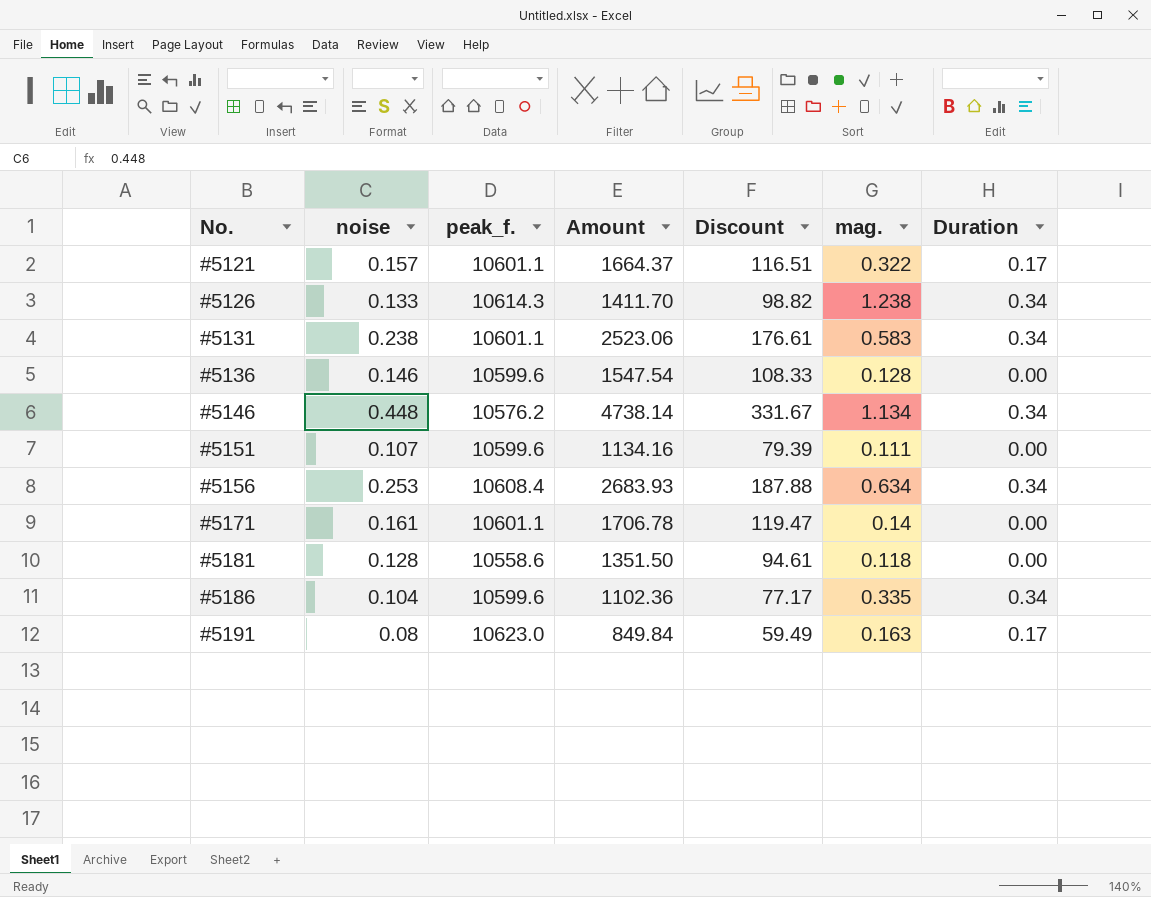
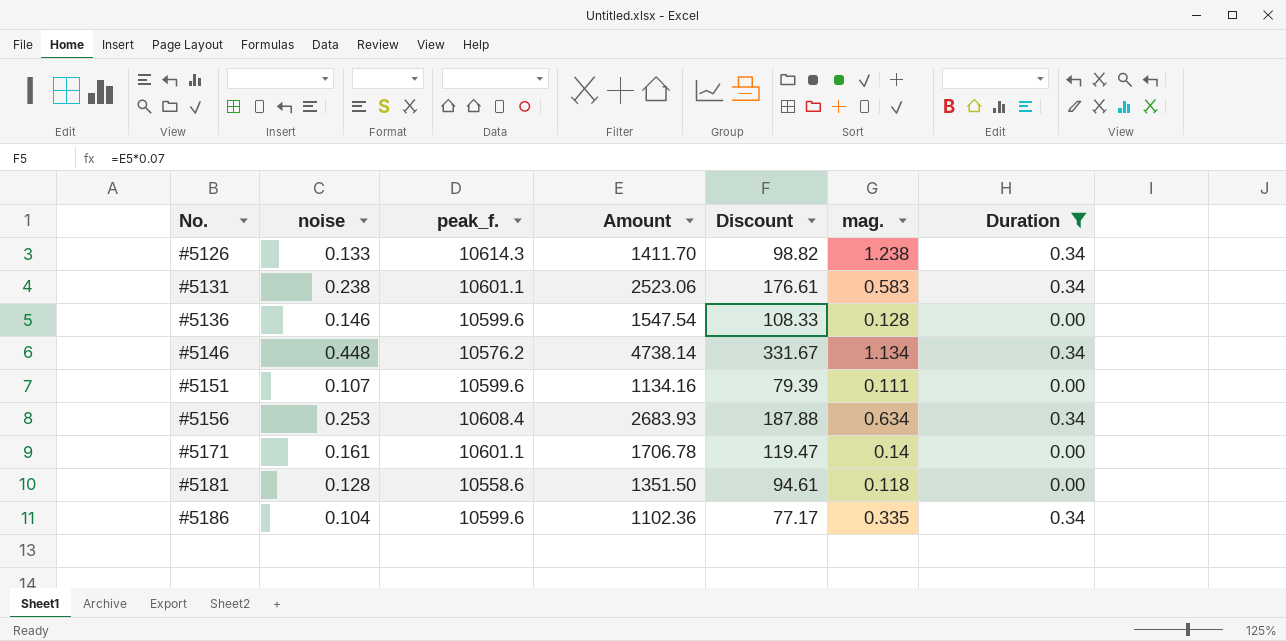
filter: none -> Duration != 0.17

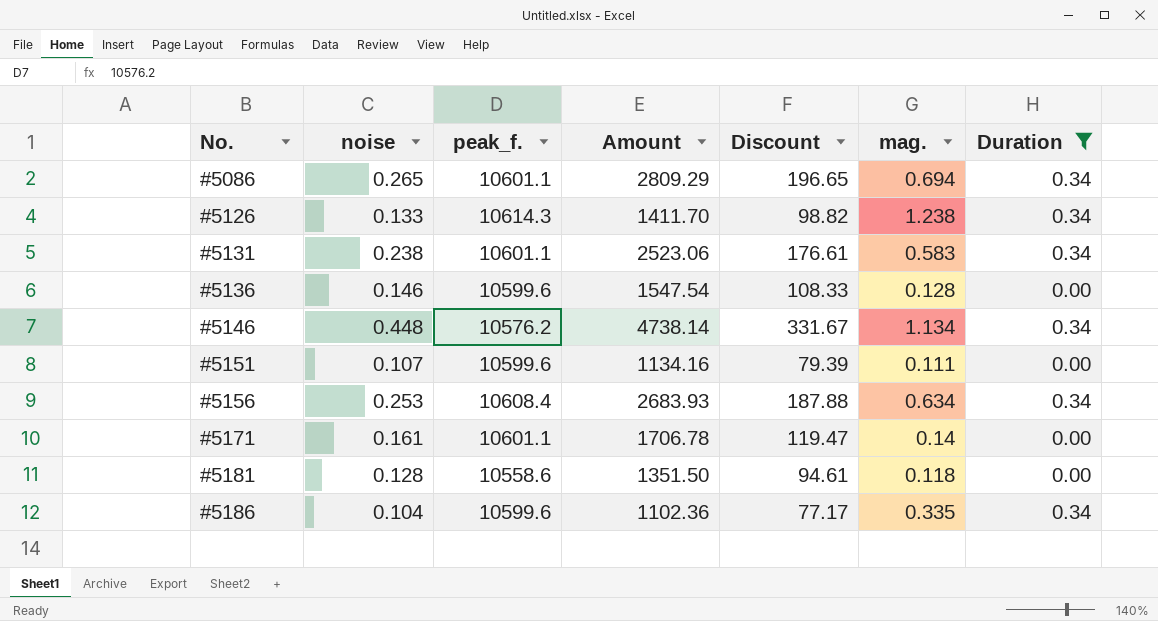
row #5086: none -> 0.265 | 10601.1 | 2809.29 | 196.65 | 0.694 | 0.34

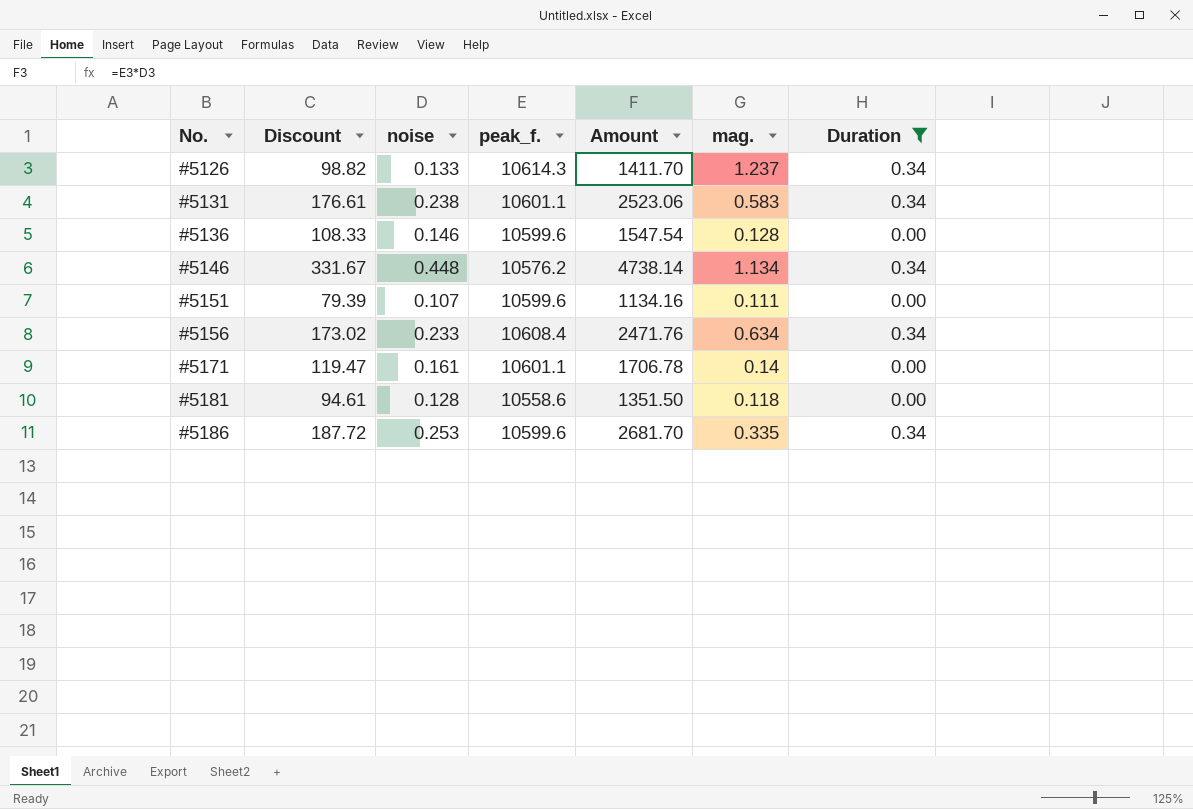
column Discount | position: 5 -> 2
row #5086: 0.265 | 10601.1 | 2809.29 | 196.65 | 0.694 | 0.34 -> none
#5126 | mag.: 1.238 -> 1.237
#5156 | Discount: 187.88 -> 173.02
#5156 | noise: 0.253 -> 0.233
#5156 | Amount: 2683.93 -> 2471.76
#5186 | Discount: 77.17 -> 187.72
#5186 | noise: 0.104 -> 0.253
#5186 | Amount: 1102.36 -> 2681.70

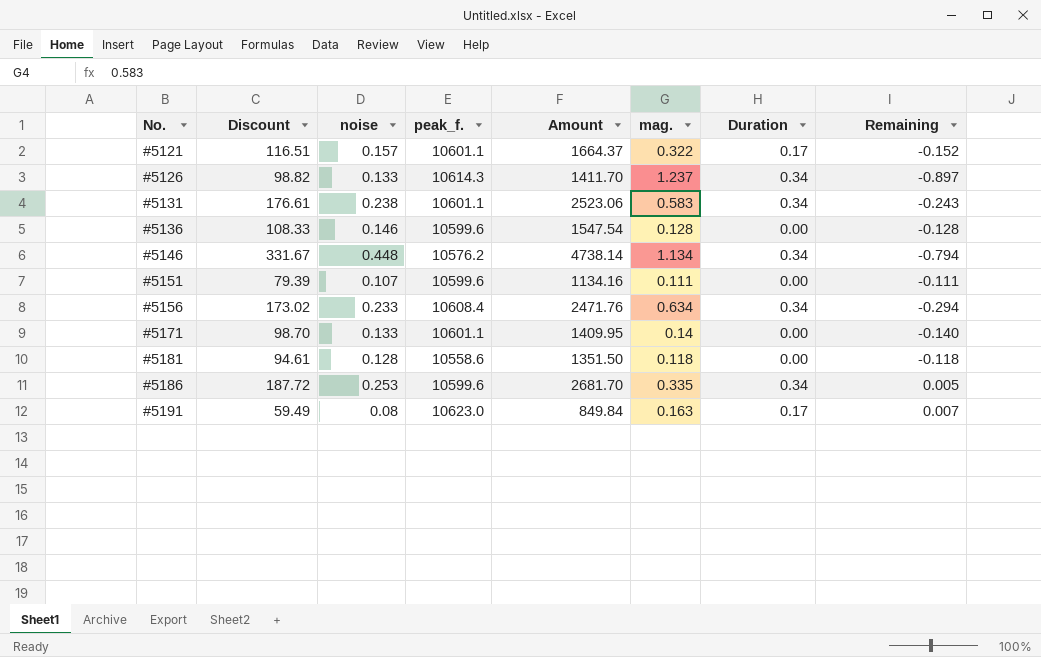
filter: Duration != 0.17 -> none
column Remaining | formula: none -> [Duration] - [mag.]
#5171 | Discount: 119.47 -> 98.70
#5171 | noise: 0.161 -> 0.133
#5171 | Amount: 1706.78 -> 1409.95

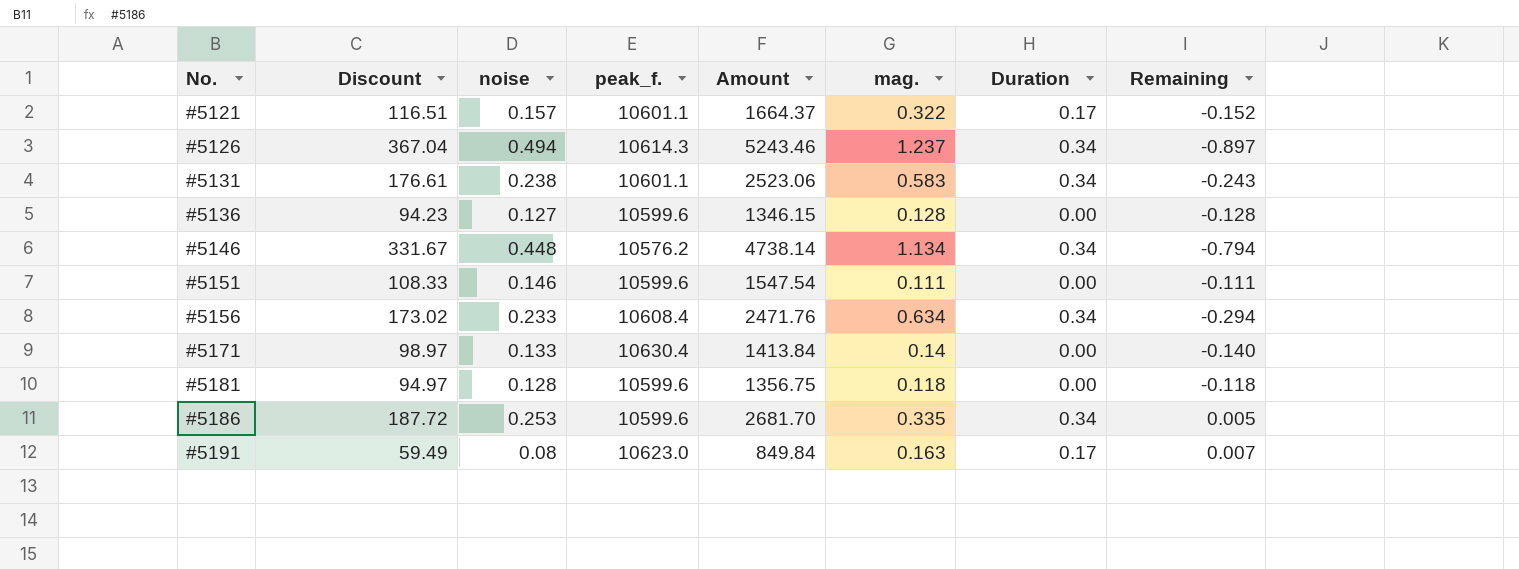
#5126 | Discount: 98.82 -> 367.04
#5126 | noise: 0.133 -> 0.494
#5126 | Amount: 1411.70 -> 5243.46
#5136 | Discount: 108.33 -> 94.23
#5136 | noise: 0.146 -> 0.127
#5136 | Amount: 1547.54 -> 1346.15
#5151 | Discount: 79.39 -> 108.33
#5151 | noise: 0.107 -> 0.146
#5151 | Amount: 1134.16 -> 1547.54
#5171 | Discount: 98.70 -> 98.97
#5171 | peak_f.: 10601.1 -> 10630.4
#5171 | Amount: 1409.95 -> 1413.84
#5181 | Discount: 94.61 -> 94.97
#5181 | peak_f.: 10558.6 -> 10599.6
#5181 | Amount: 1351.50 -> 1356.75

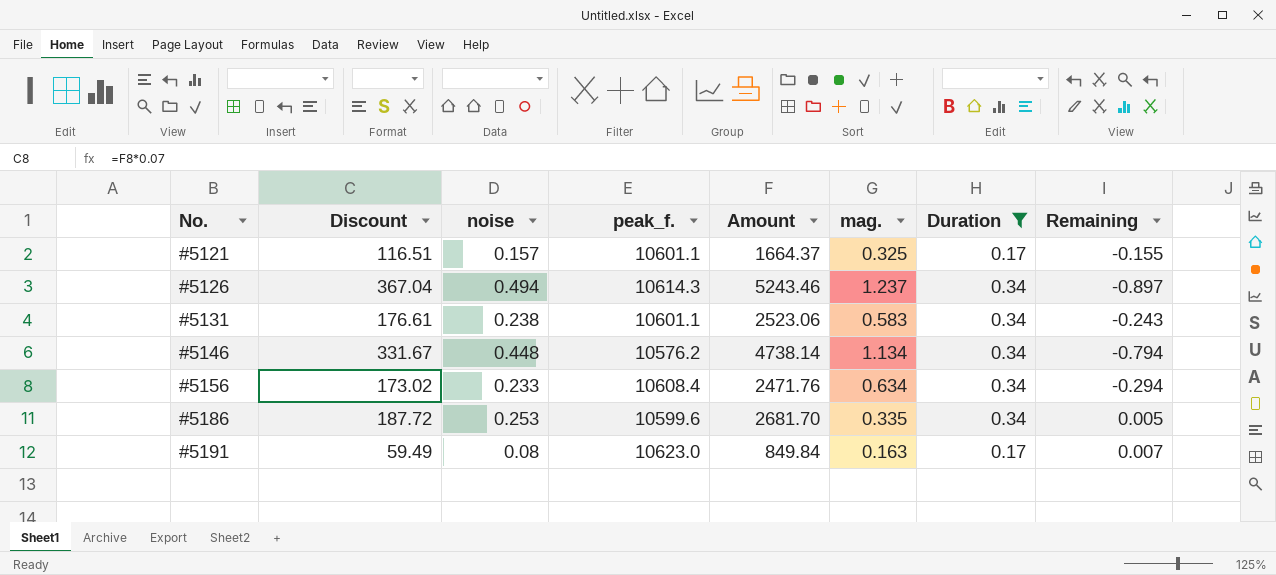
filter: none -> Duration != 0.00
#5121 | mag.: 0.322 -> 0.325
#5121 | Remaining: -0.152 -> -0.155

